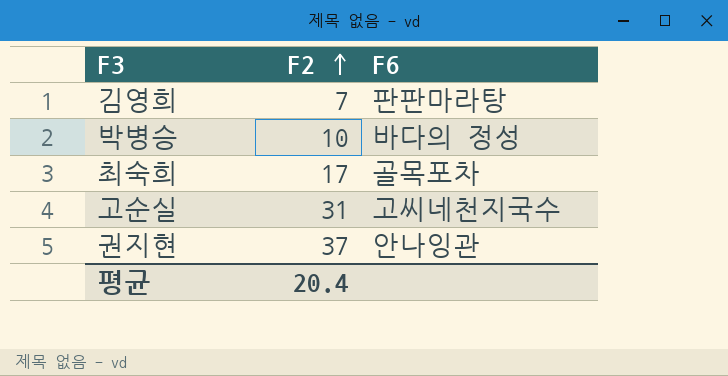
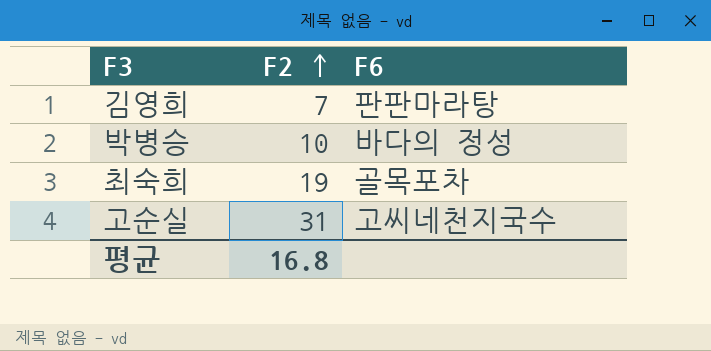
row 권지현: 37 | 안나잉관 -> none
최숙희 | F2: 17 -> 19
평균 | F2: 20.4 -> 16.8

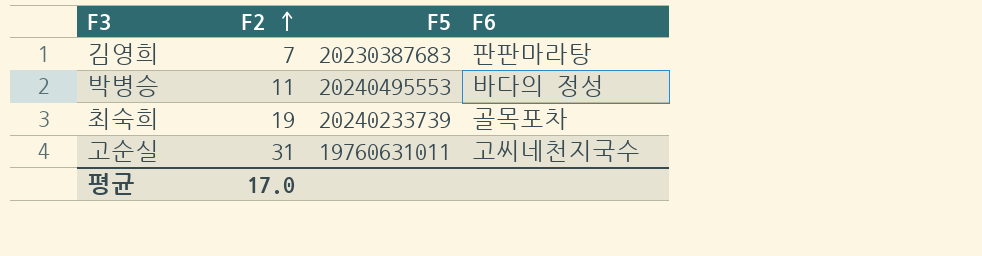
column F5 | position: none -> 3
박병승 | F2: 10 -> 11
평균 | F2: 16.8 -> 17.0

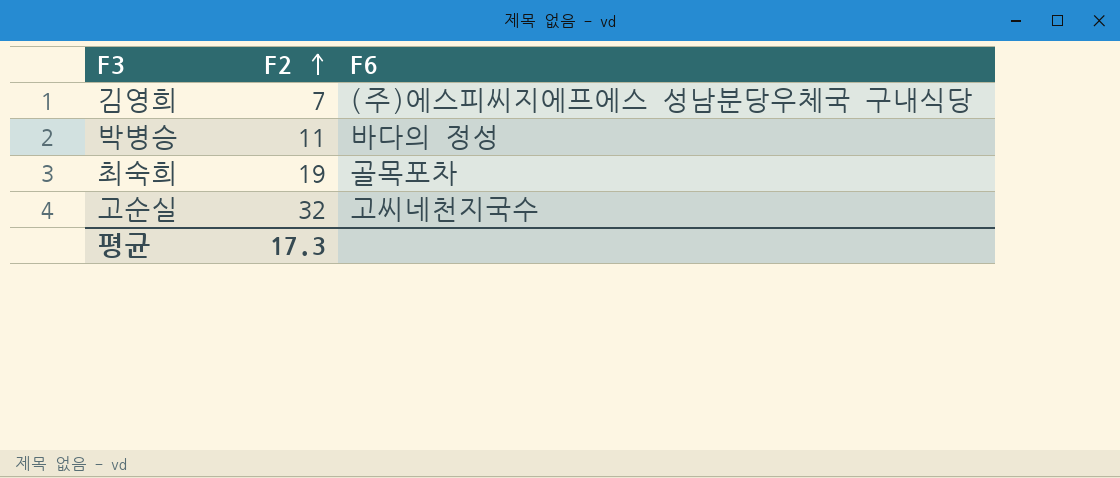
column F5 | position: 3 -> none
김영희 | F6: 판판마라탕 -> (주)에스피씨지에프에스 성남분당우체국 구내식당
고순실 | F2: 31 -> 32
평균 | F2: 17.0 -> 17.3

